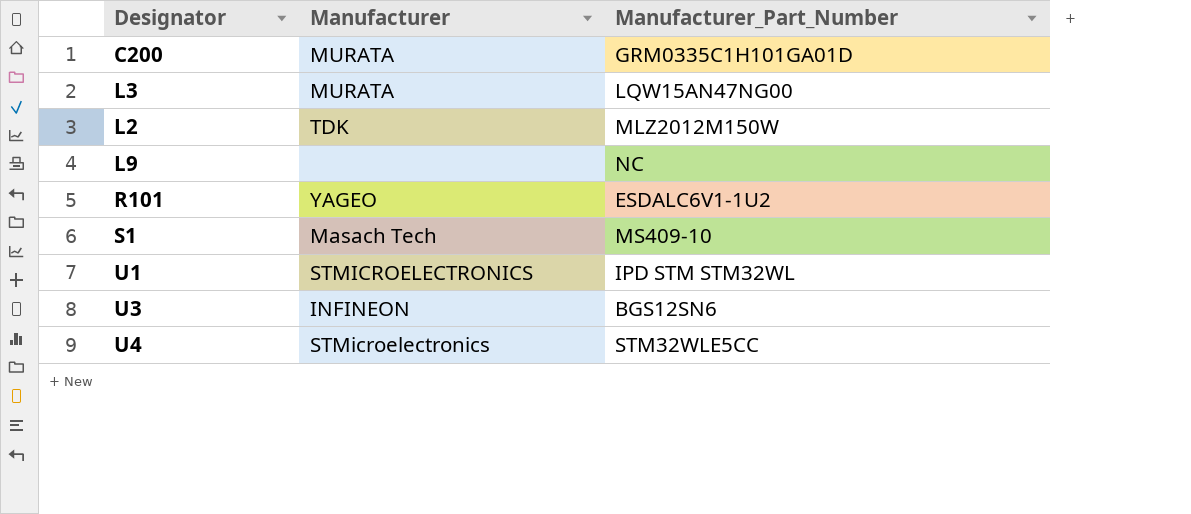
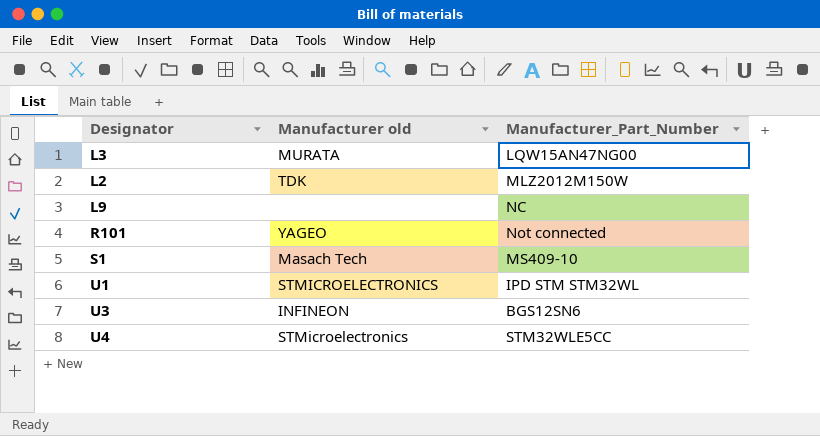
column name: Manufacturer -> Manufacturer old
row C200: MURATA | GRM0335C1H101GA01D -> none
R101 | Manufacturer_Part_Number: ESDALC6V1-1U2 -> Not connected

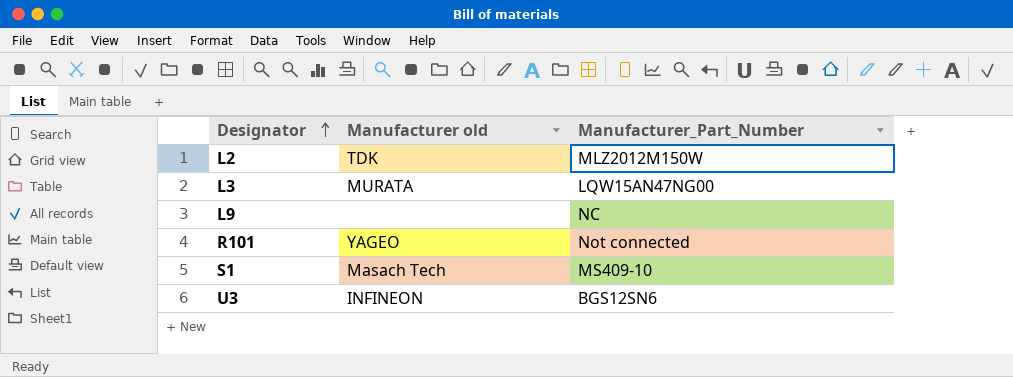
row order: none -> Designator ascending
row U1: STMICROELECTRONICS | IPD STM STM32WL -> none
row U4: STMicroelectronics | STM32WLE5CC -> none

